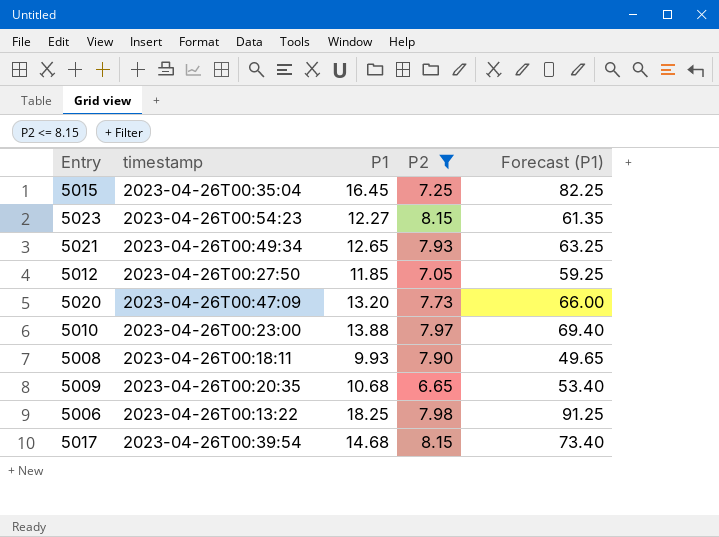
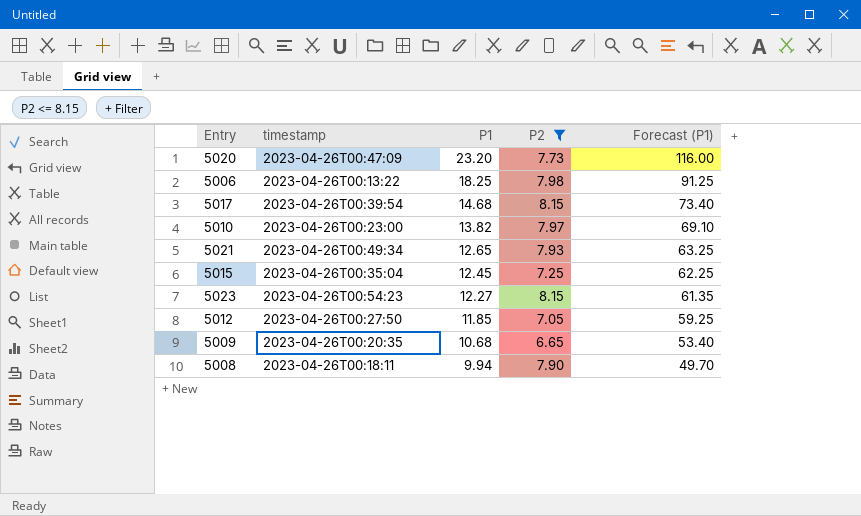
row order: none -> P1 descending
5020 | P1: 13.20 -> 23.20
5020 | Forecast (P1): 66.00 -> 116.00
5010 | P1: 13.88 -> 13.82
5010 | Forecast (P1): 69.40 -> 69.10
5015 | P1: 16.45 -> 12.45
5015 | Forecast (P1): 82.25 -> 62.25
5008 | P1: 9.93 -> 9.94
5008 | Forecast (P1): 49.65 -> 49.70

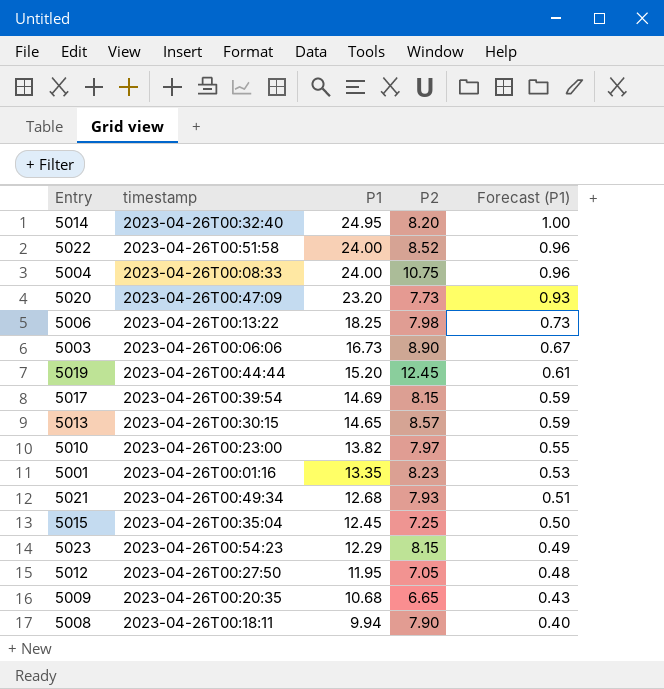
filter: P2 <= 8.15 -> none
column Forecast (P1) | formula: [P1] * 5 -> [P1] * 0.04
5017 | P1: 14.68 -> 14.69
5021 | P1: 12.65 -> 12.68
5023 | P1: 12.27 -> 12.29
5012 | P1: 11.85 -> 11.95

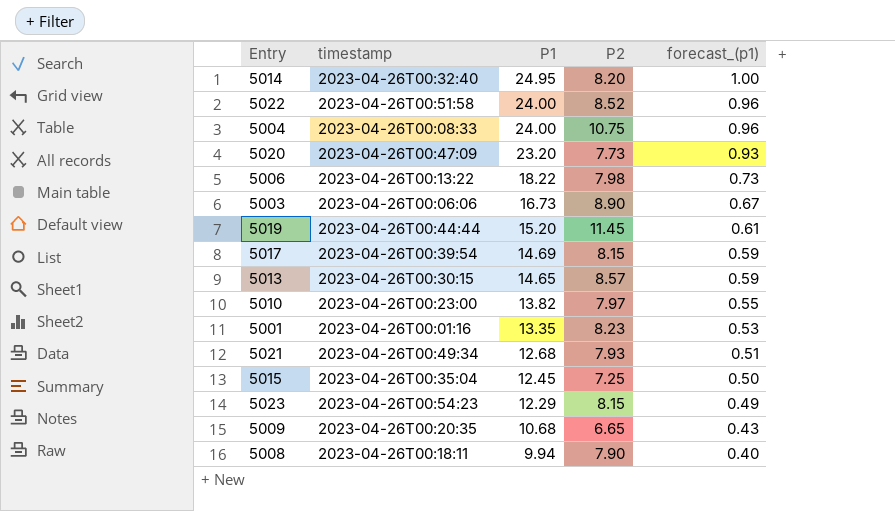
column name: Forecast (P1) -> forecast_(p1)
row 5012: 2023-04-26T00:27:50 | 11.95 | 7.05 | 0.48 -> none
5006 | P1: 18.25 -> 18.22
5019 | P2: 12.45 -> 11.45

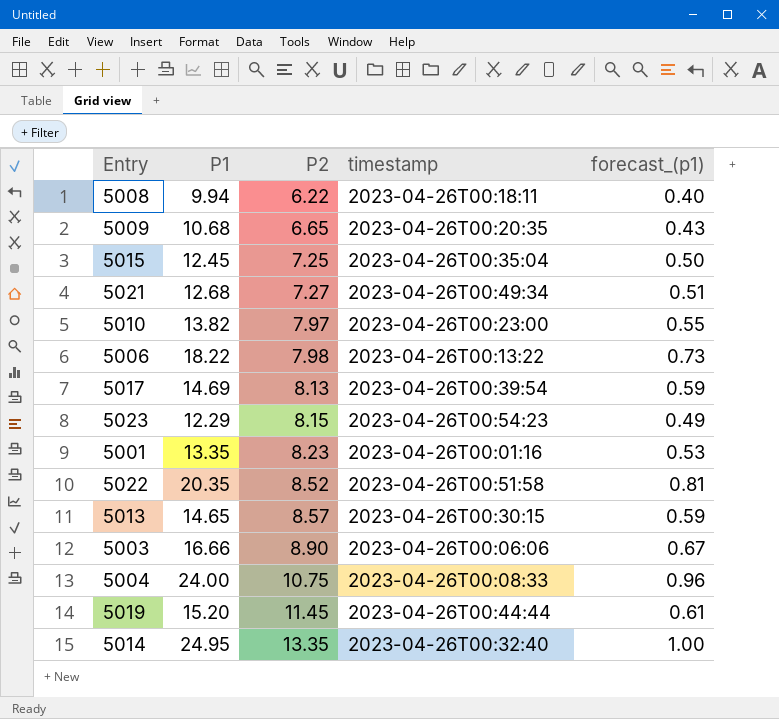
row order: P1 descending -> P2 ascending
column timestamp | position: 2 -> 4
row 5020: 2023-04-26T00:47:09 | 23.20 | 7.73 | 0.93 -> none
5008 | P2: 7.90 -> 6.22
5021 | P2: 7.93 -> 7.27
5017 | P2: 8.15 -> 8.13
5022 | P1: 24.00 -> 20.35
5022 | forecast_(p1): 0.96 -> 0.81
5003 | P1: 16.73 -> 16.66
5014 | P2: 8.20 -> 13.35

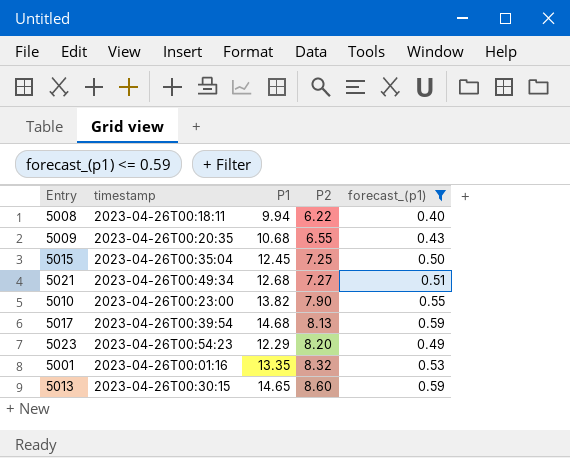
filter: none -> forecast_(p1) <= 0.59
column timestamp | position: 4 -> 2
5009 | P2: 6.65 -> 6.55
5010 | P2: 7.97 -> 7.90
5017 | P1: 14.69 -> 14.68
5023 | P2: 8.15 -> 8.20
5001 | P2: 8.23 -> 8.32
5013 | P2: 8.57 -> 8.60

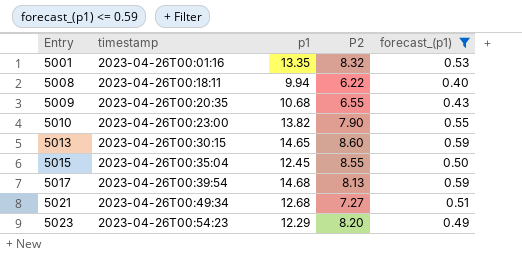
row order: P2 ascending -> Entry ascending
column name: P1 -> p1
5015 | P2: 7.25 -> 8.55

